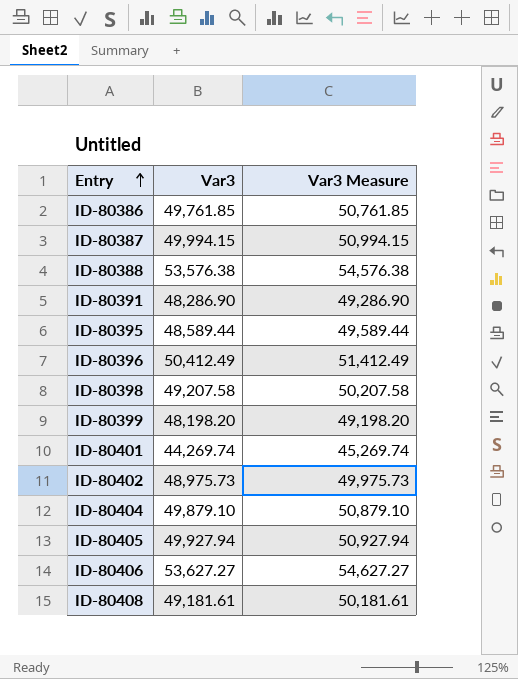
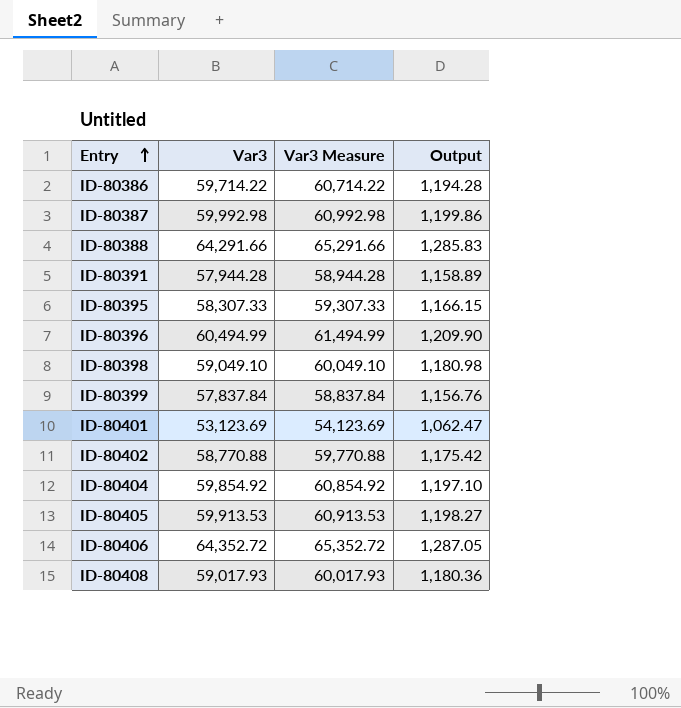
column Output | formula: none -> [Var3] * 0.02
ID-80386 | Var3: 49,761.85 -> 59,714.22
ID-80386 | Var3 Measure: 50,761.85 -> 60,714.22
ID-80387 | Var3: 49,994.15 -> 59,992.98
ID-80387 | Var3 Measure: 50,994.15 -> 60,992.98
ID-80388 | Var3: 53,576.38 -> 64,291.66
ID-80388 | Var3 Measure: 54,576.38 -> 65,291.66
ID-80391 | Var3: 48,286.90 -> 57,944.28
ID-80391 | Var3 Measure: 49,286.90 -> 58,944.28
ID-80395 | Var3: 48,589.44 -> 58,307.33
ID-80395 | Var3 Measure: 49,589.44 -> 59,307.33
ID-80396 | Var3: 50,412.49 -> 60,494.99
ID-80396 | Var3 Measure: 51,412.49 -> 61,494.99
ID-80398 | Var3: 49,207.58 -> 59,049.10
ID-80398 | Var3 Measure: 50,207.58 -> 60,049.10
ID-80399 | Var3: 48,198.20 -> 57,837.84
ID-80399 | Var3 Measure: 49,198.20 -> 58,837.84
ID-80401 | Var3: 44,269.74 -> 53,123.69
ID-80401 | Var3 Measure: 45,269.74 -> 54,123.69
ID-80402 | Var3: 48,975.73 -> 58,770.88
ID-80402 | Var3 Measure: 49,975.73 -> 59,770.88
ID-80404 | Var3: 49,879.10 -> 59,854.92
ID-80404 | Var3 Measure: 50,879.10 -> 60,854.92
ID-80405 | Var3: 49,927.94 -> 59,913.53
ID-80405 | Var3 Measure: 50,927.94 -> 60,913.53
ID-80406 | Var3: 53,627.27 -> 64,352.72
ID-80406 | Var3 Measure: 54,627.27 -> 65,352.72
ID-80408 | Var3: 49,181.61 -> 59,017.93
ID-80408 | Var3 Measure: 50,181.61 -> 60,017.93

